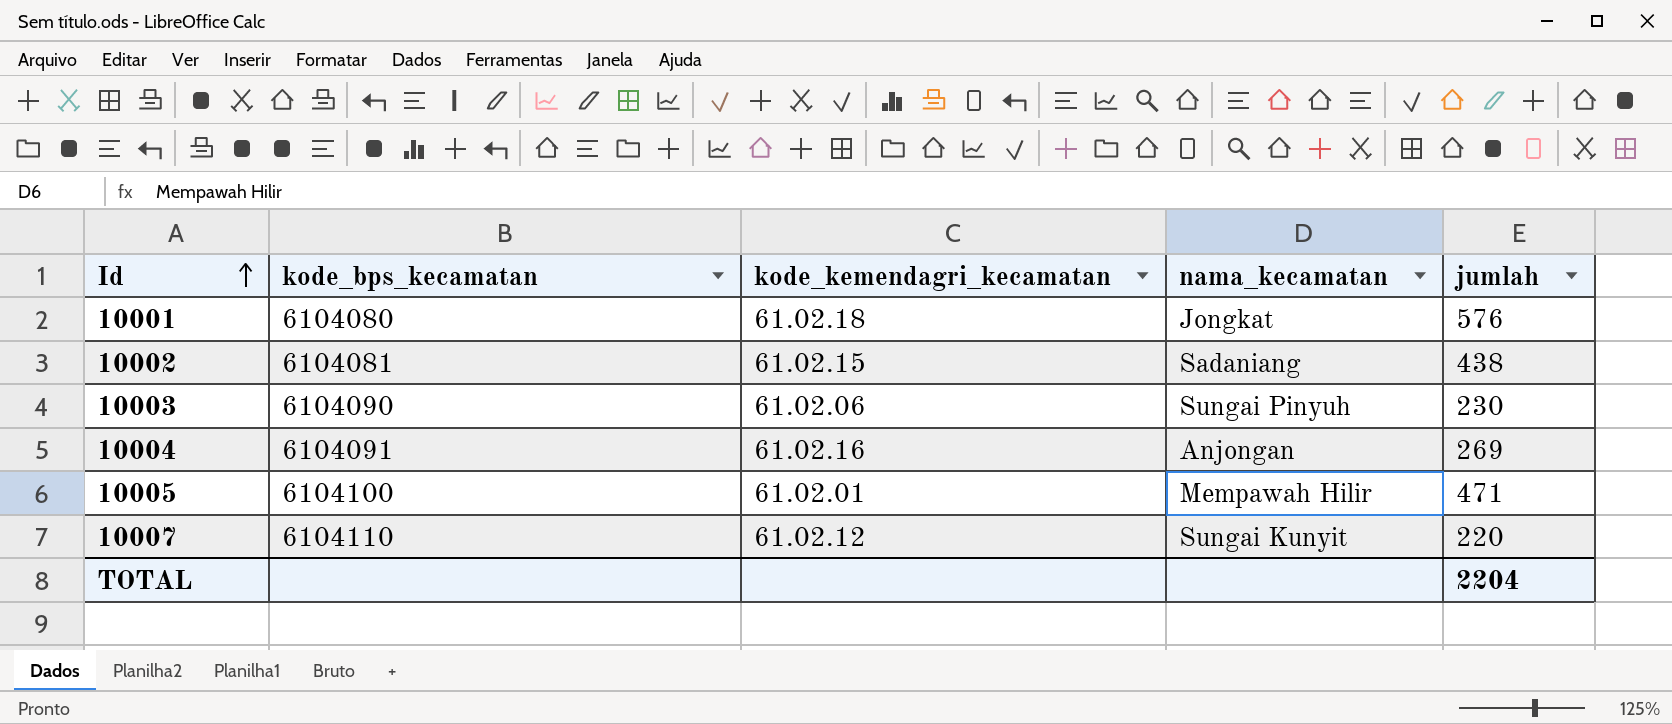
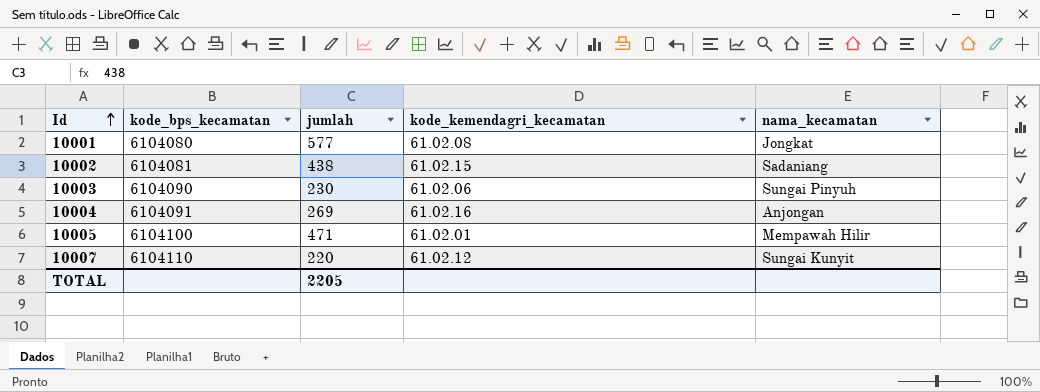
column jumlah | position: 5 -> 3
10001 | jumlah: 576 -> 577
10001 | kode_kemendagri_kecamatan: 61.02.18 -> 61.02.08
TOTAL | jumlah: 2204 -> 2205

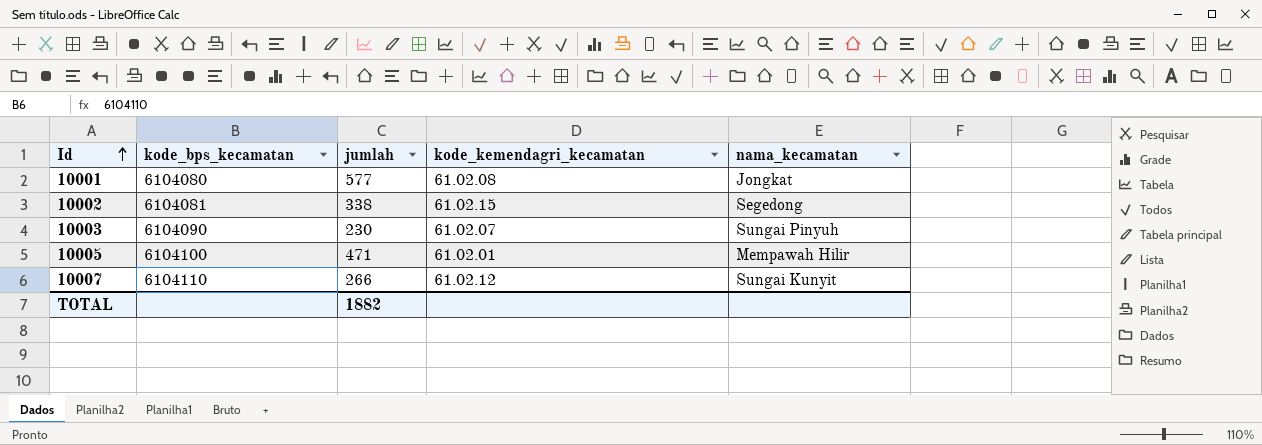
row 10004: 6104091 | 269 | 61.02.16 | Anjongan -> none
10002 | jumlah: 438 -> 338
10002 | nama_kecamatan: Sadaniang -> Segedong
10003 | kode_kemendagri_kecamatan: 61.02.06 -> 61.02.07
10007 | jumlah: 220 -> 266
TOTAL | jumlah: 2205 -> 1882

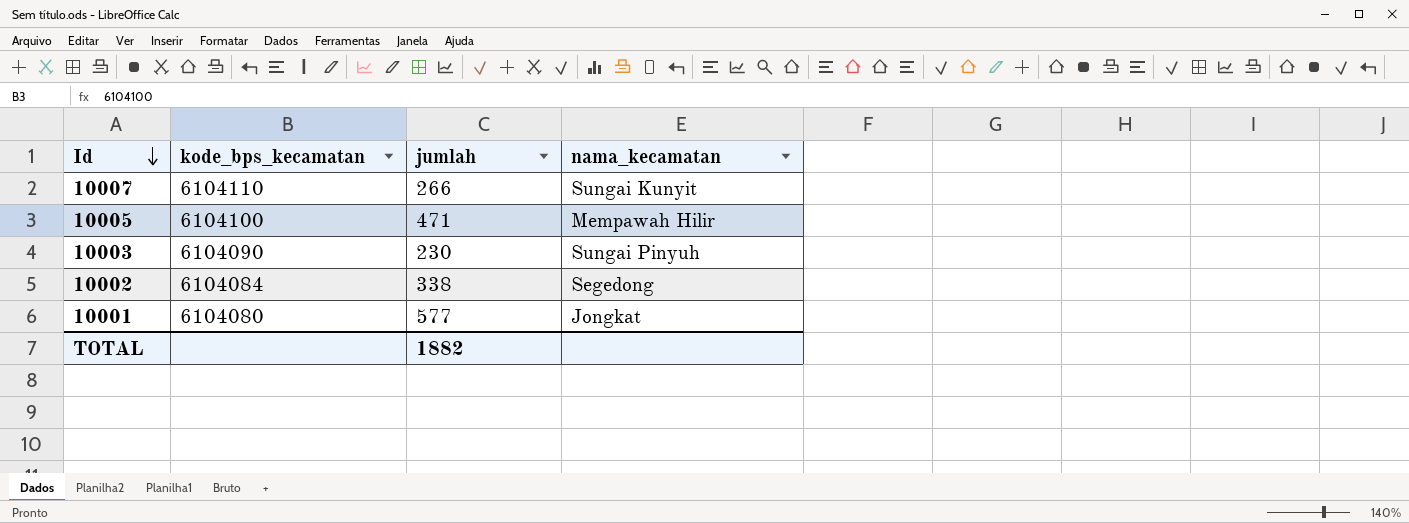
row order: Id ascending -> Id descending
column kode_kemendagri_kecamatan | position: 4 -> none
10002 | kode_bps_kecamatan: 6104081 -> 6104084

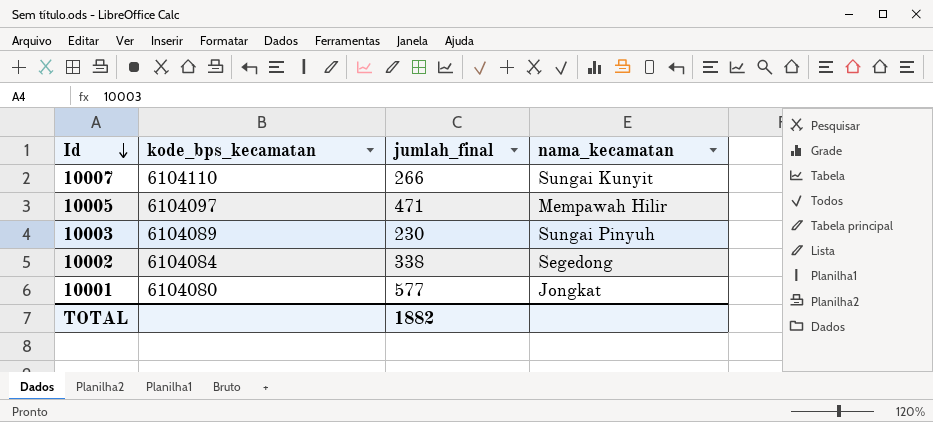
column name: jumlah -> jumlah_final
10005 | kode_bps_kecamatan: 6104100 -> 6104097
10003 | kode_bps_kecamatan: 6104090 -> 6104089

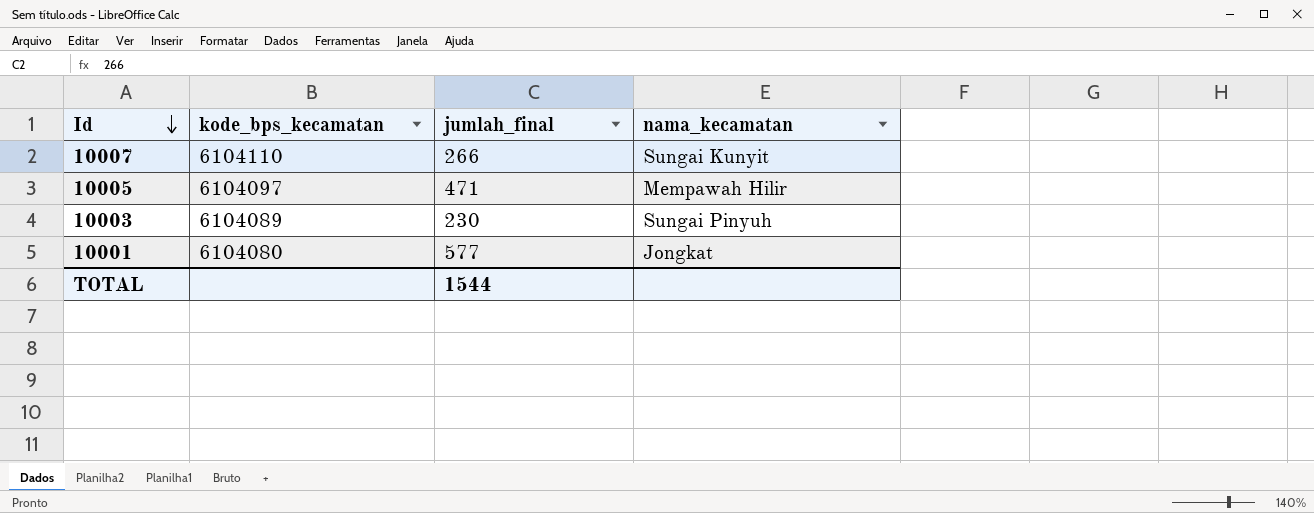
row 10002: 6104084 | 338 | Segedong -> none
TOTAL | jumlah_final: 1882 -> 1544

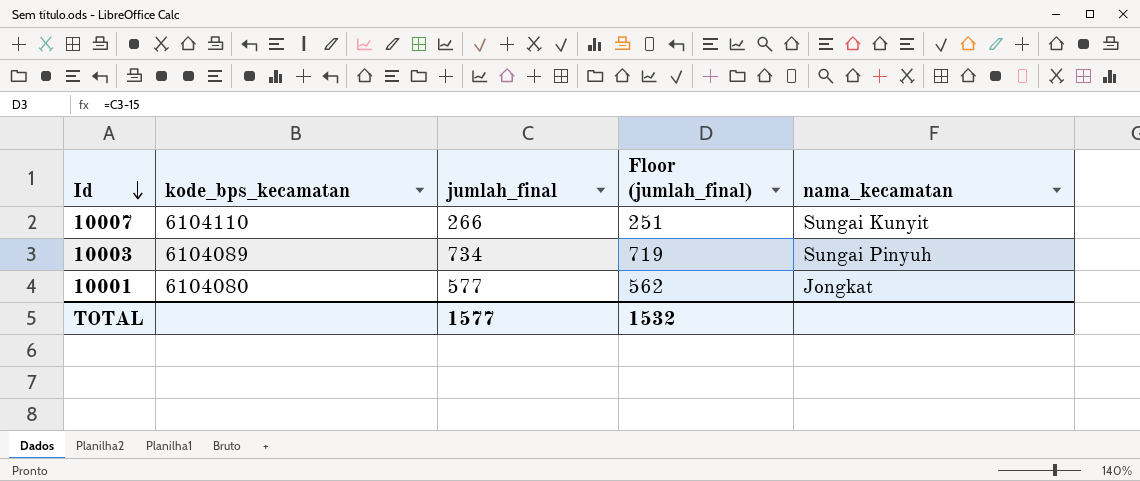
column Floor (jumlah_final) | formula: none -> [jumlah_final] - 15
row 10005: 6104097 | 471 | Mempawah Hilir -> none
10003 | jumlah_final: 230 -> 734
TOTAL | jumlah_final: 1544 -> 1577

